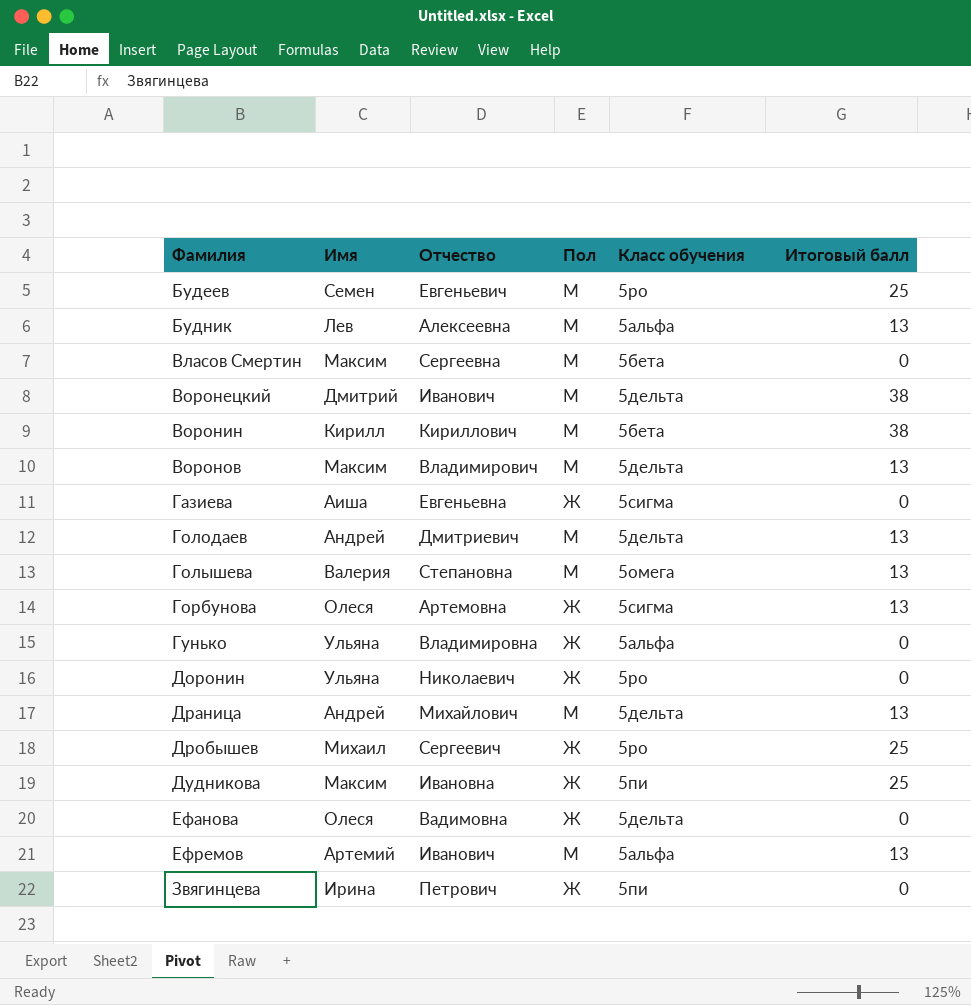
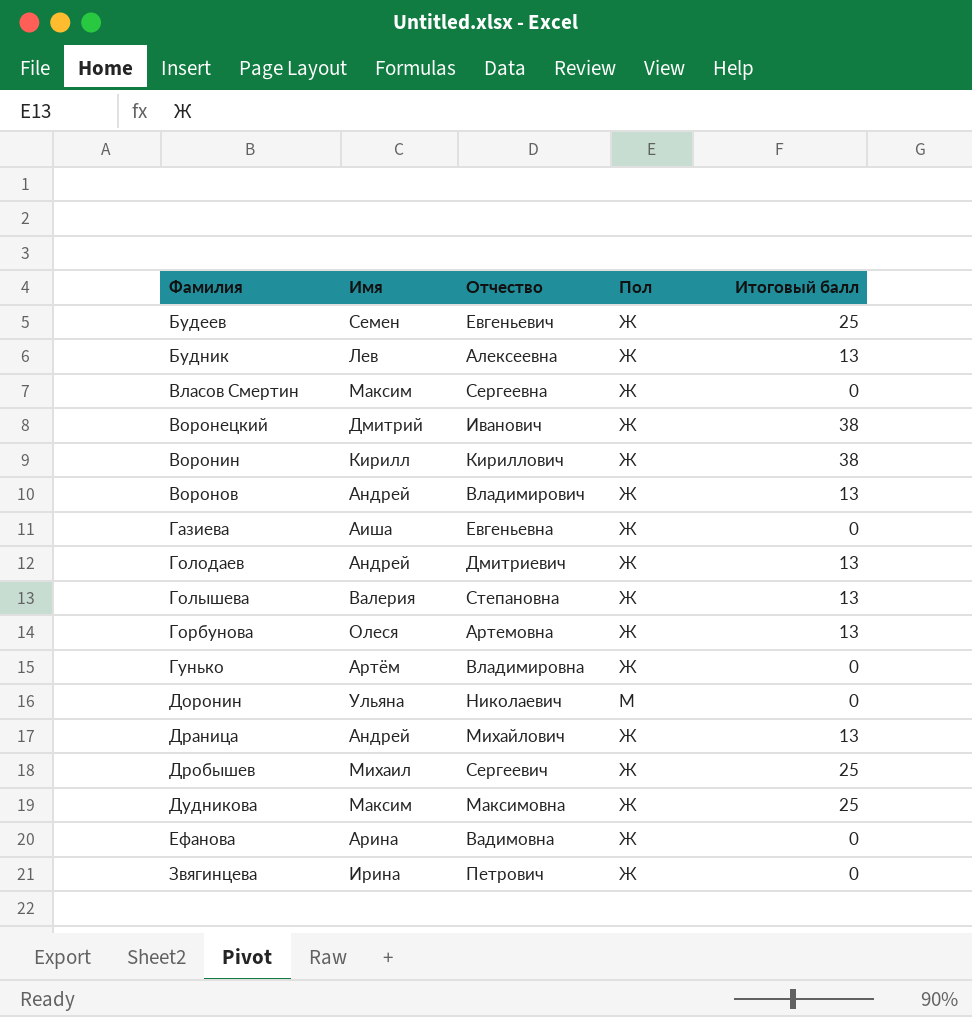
column Класс обучения | position: 5 -> none
row Ефремов: Артемий | Иванович | М | 5альфа | 13 -> none
Будеев | Пол: М -> Ж
Будник | Пол: М -> Ж
Власов Смертин | Пол: М -> Ж
Воронецкий | Пол: М -> Ж
Воронин | Пол: М -> Ж
Воронов | Имя: Максим -> Андрей
Воронов | Пол: М -> Ж
Голодаев | Пол: М -> Ж
Голышева | Пол: М -> Ж
Гунько | Имя: Ульяна -> Артём
Доронин | Пол: Ж -> М
Драница | Пол: М -> Ж
Дудникова | Отчество: Ивановна -> Максимовна
Ефанова | Имя: Олеся -> Арина

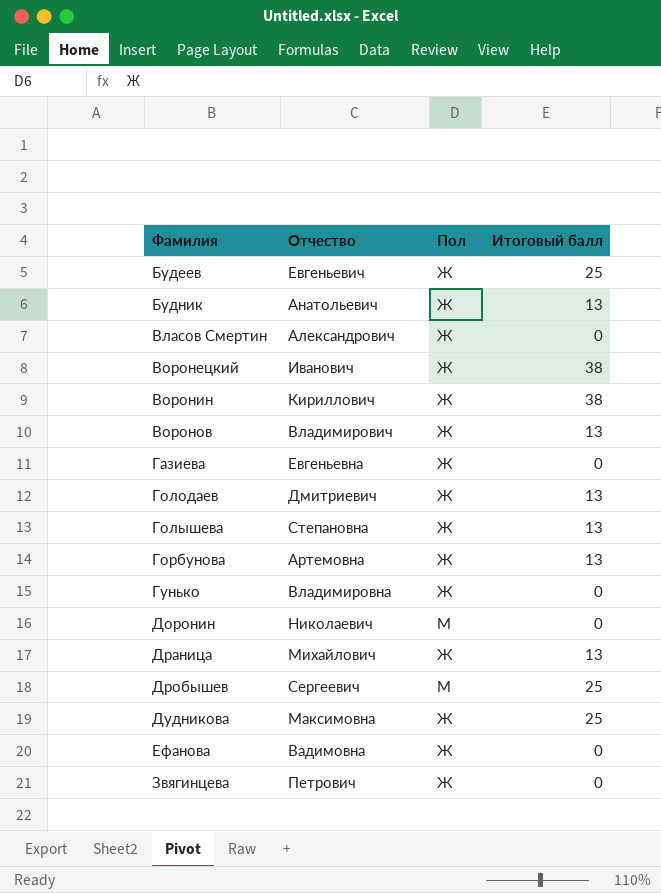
column Имя | position: 2 -> none
Будник | Отчество: Алексеевна -> Анатольевич
Власов Смертин | Отчество: Сергеевна -> Александрович
Дробышев | Пол: Ж -> М

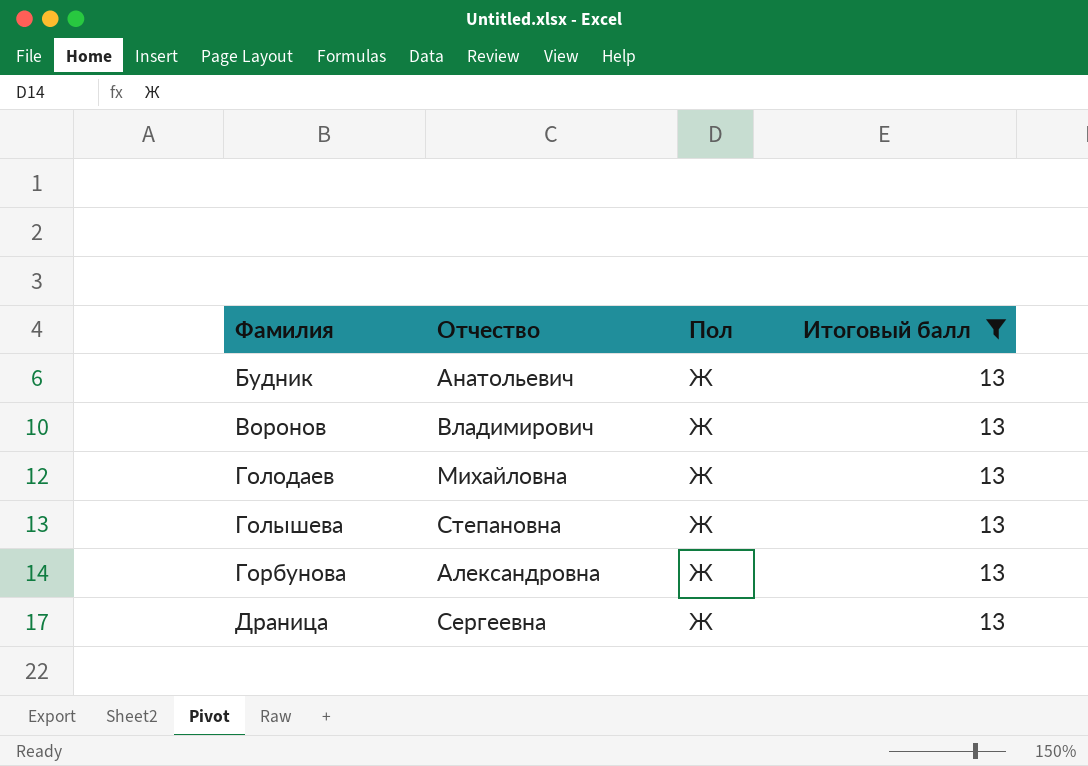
filter: none -> Итоговый балл = 13
Голодаев | Отчество: Дмитриевич -> Михайловна
Горбунова | Отчество: Артемовна -> Александровна
Драница | Отчество: Михайлович -> Сергеевна

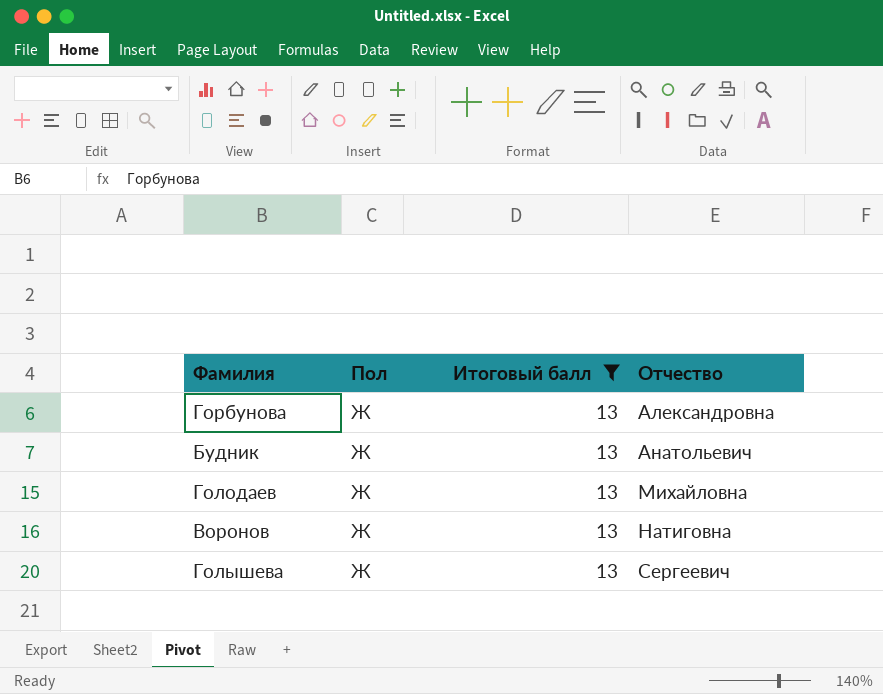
row order: Фамилия ascending -> Отчество ascending
column Отчество | position: 2 -> 4
row Драница: Сергеевна | Ж | 13 -> none
Воронов | Отчество: Владимирович -> Натиговна
Голышева | Отчество: Степановна -> Сергеевич

